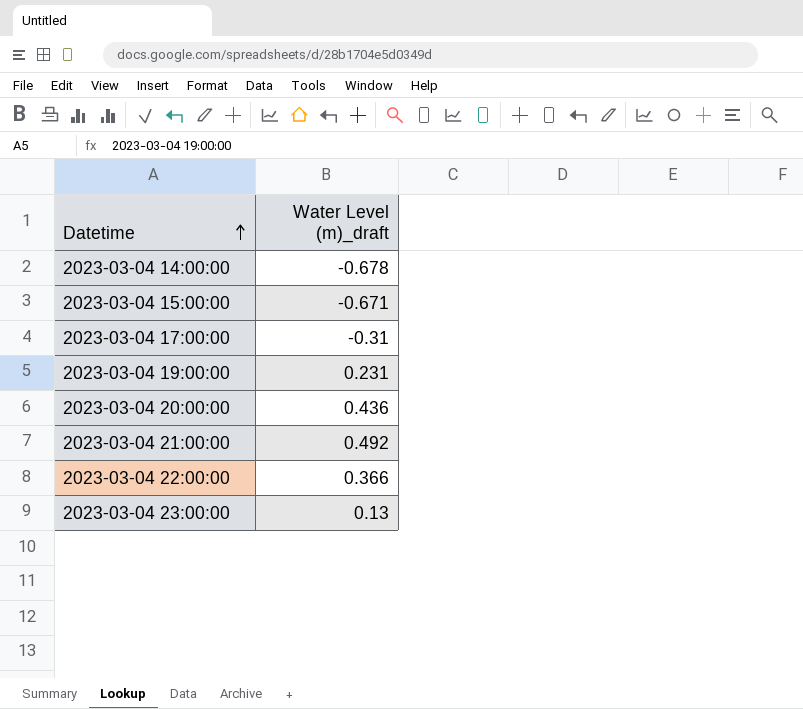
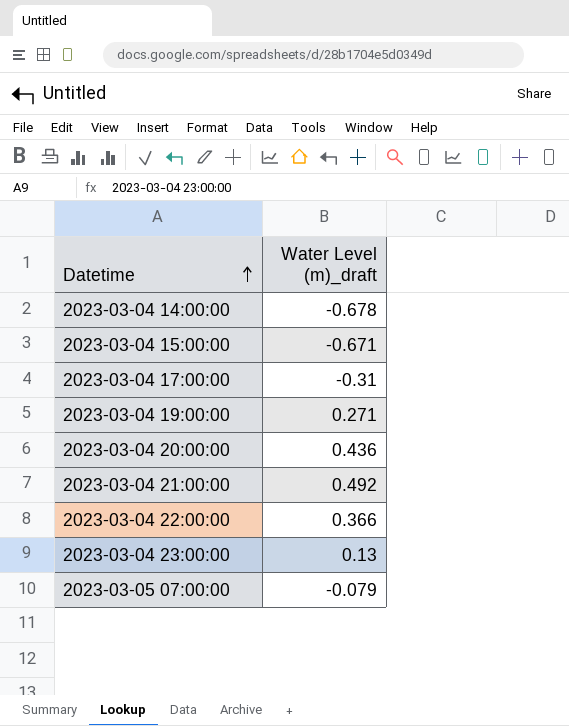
2023-03-04 19:00:00 | Water Level (m)_draft: 0.231 -> 0.271
row 2023-03-05 07:00:00: none -> -0.079

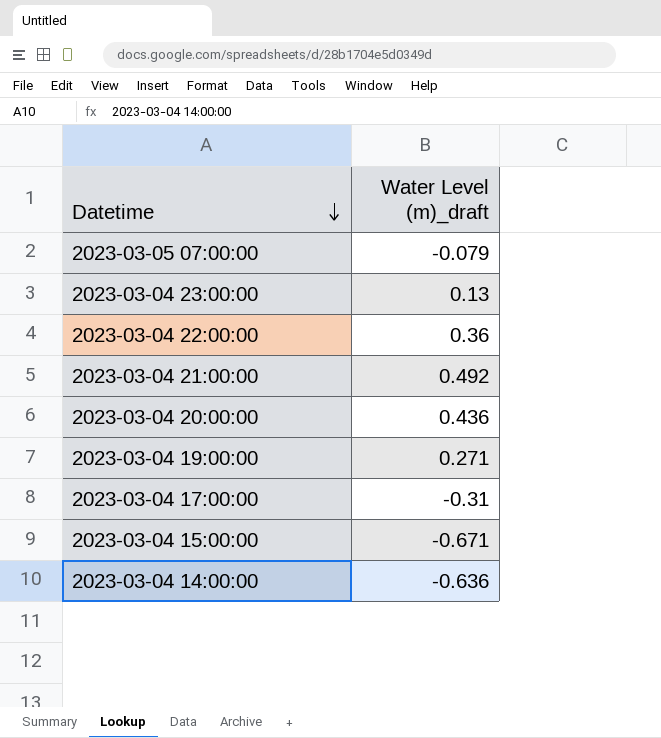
row order: Datetime ascending -> Datetime descending
2023-03-04 22:00:00 | Water Level (m)_draft: 0.366 -> 0.36
2023-03-04 14:00:00 | Water Level (m)_draft: -0.678 -> -0.636

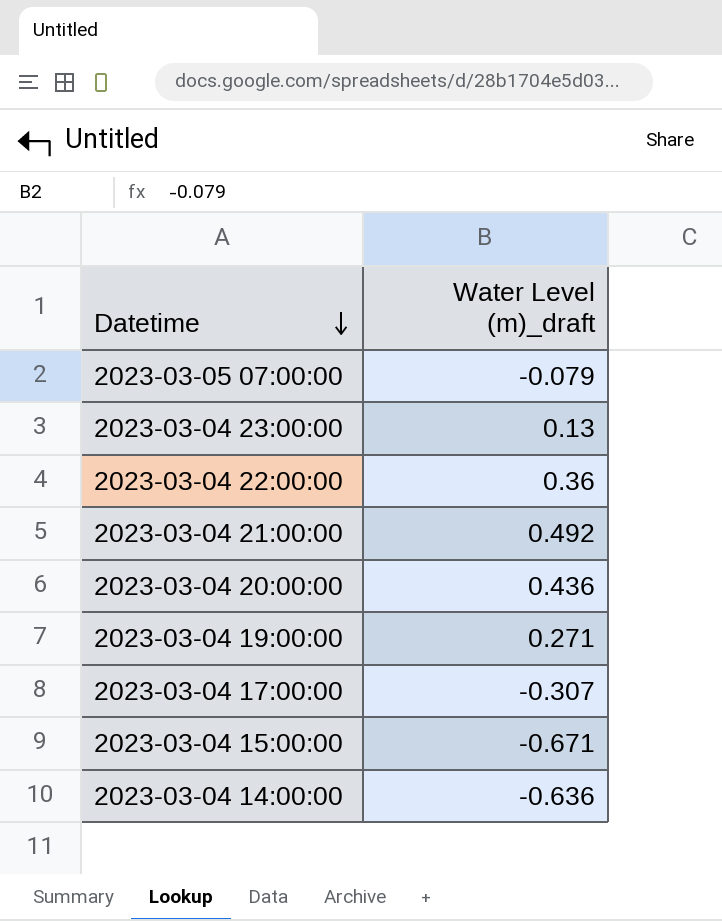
2023-03-04 17:00:00 | Water Level (m)_draft: -0.31 -> -0.307

